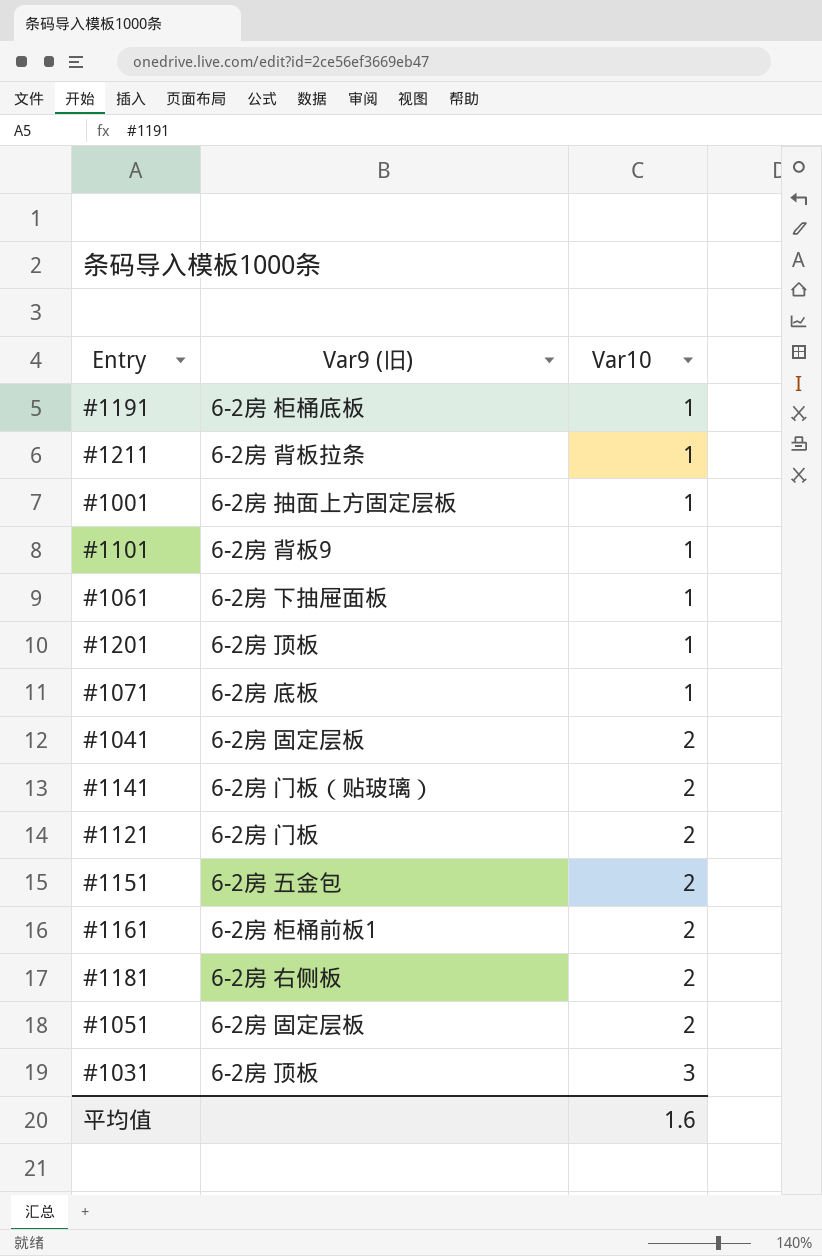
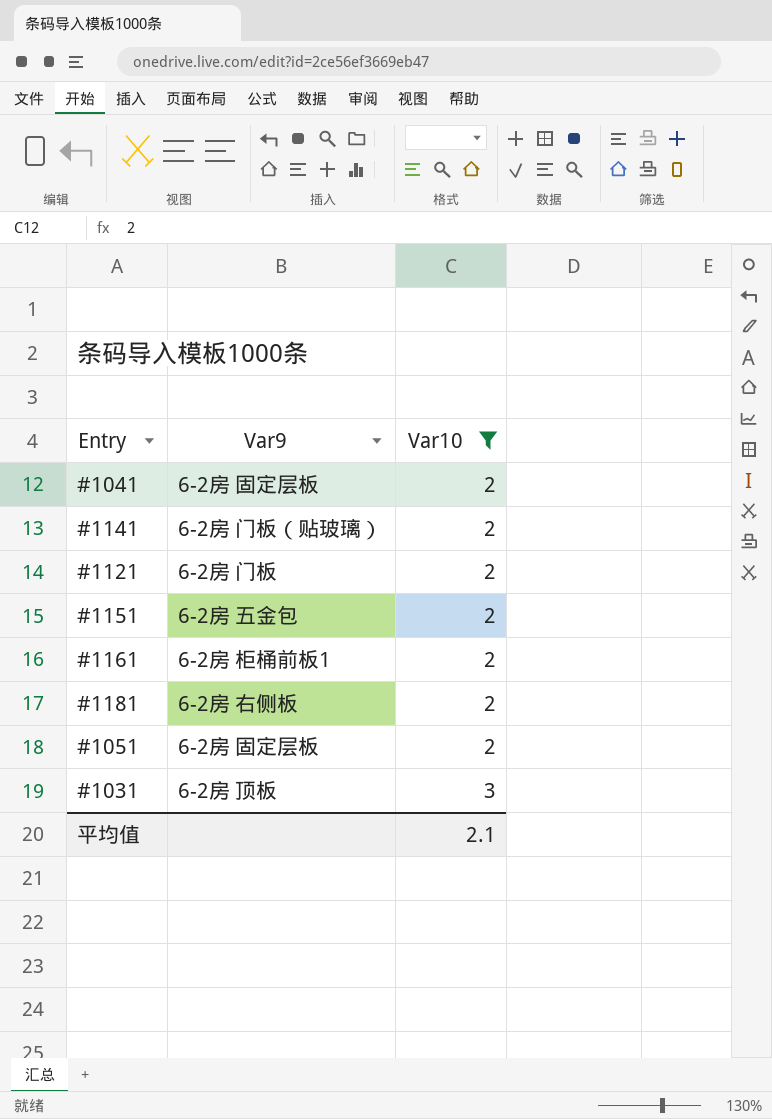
filter: none -> Var10 != 1
column name: Var9 (旧) -> Var9
平均值 | Var10: 1.6 -> 2.1

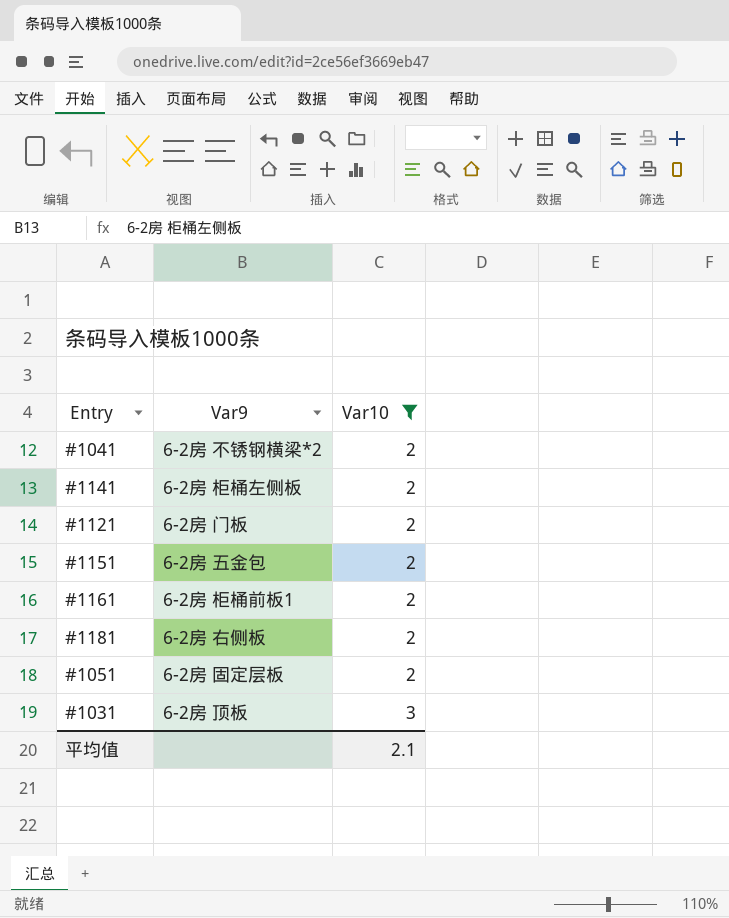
#1041 | Var9: 6-2房 固定层板 -> 6-2房 不锈钢横梁*2
#1141 | Var9: 6-2房 门板（贴玻璃） -> 6-2房 柜桶左侧板

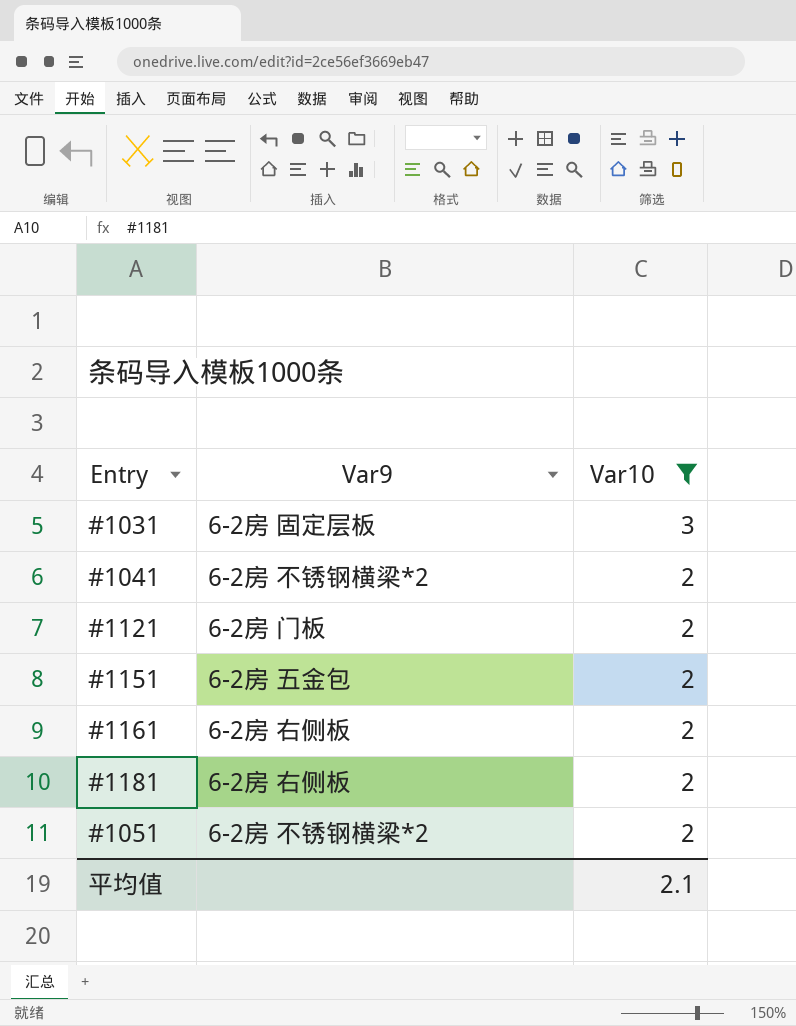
row order: Var10 ascending -> Var10 descending
row #1141: 6-2房 柜桶左侧板 | 2 -> none
#1031 | Var9: 6-2房 顶板 -> 6-2房 固定层板
#1161 | Var9: 6-2房 柜桶前板1 -> 6-2房 右侧板
#1051 | Var9: 6-2房 固定层板 -> 6-2房 不锈钢横梁*2

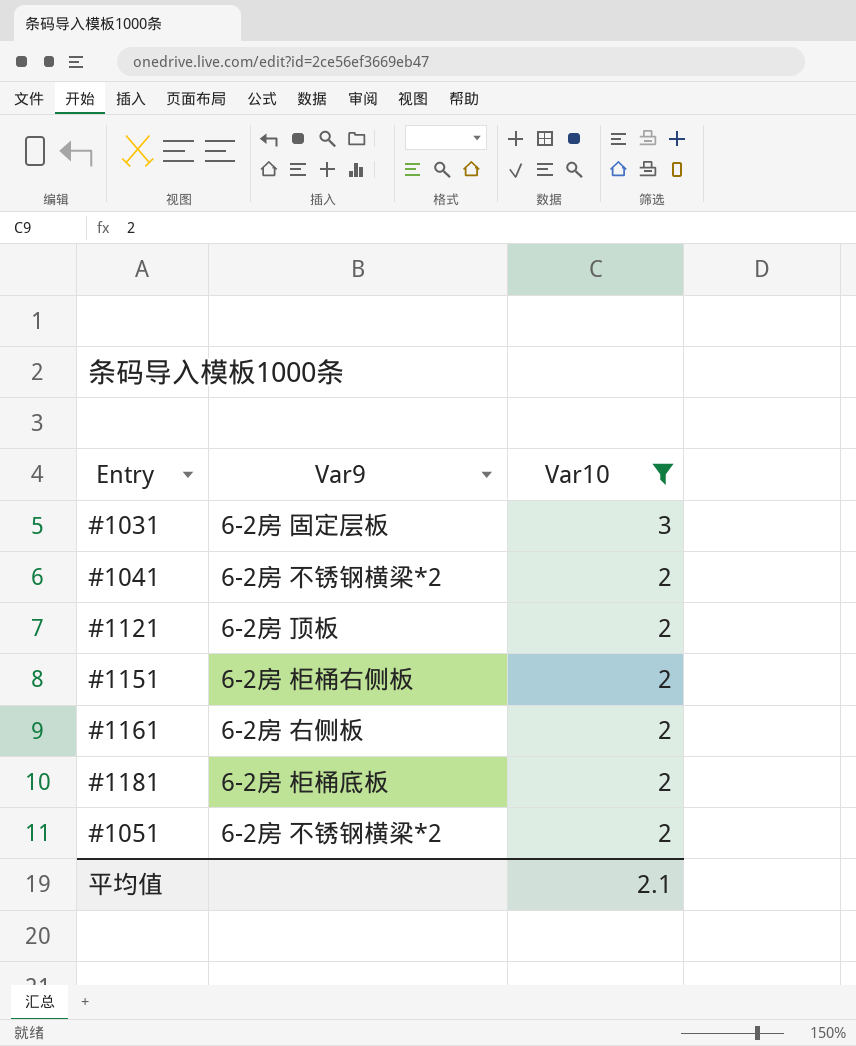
#1121 | Var9: 6-2房 门板 -> 6-2房 顶板
#1151 | Var9: 6-2房 五金包 -> 6-2房 柜桶右侧板
#1181 | Var9: 6-2房 右侧板 -> 6-2房 柜桶底板

